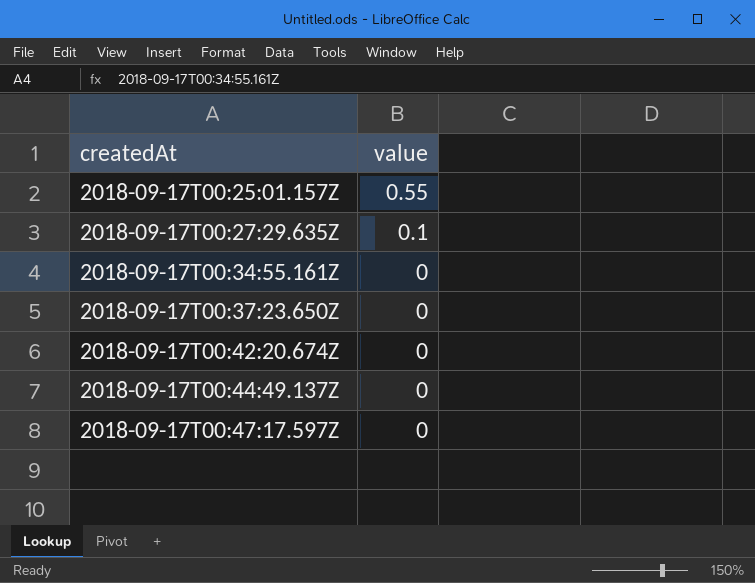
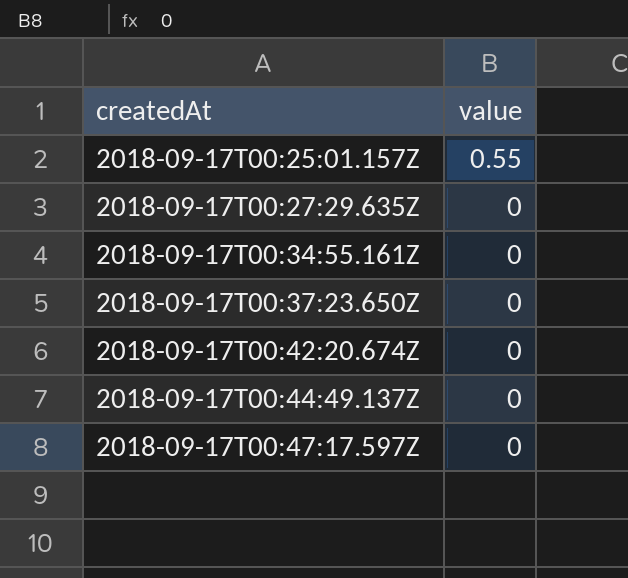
2018-09-17T00:27:29.635Z | value: 0.1 -> 0

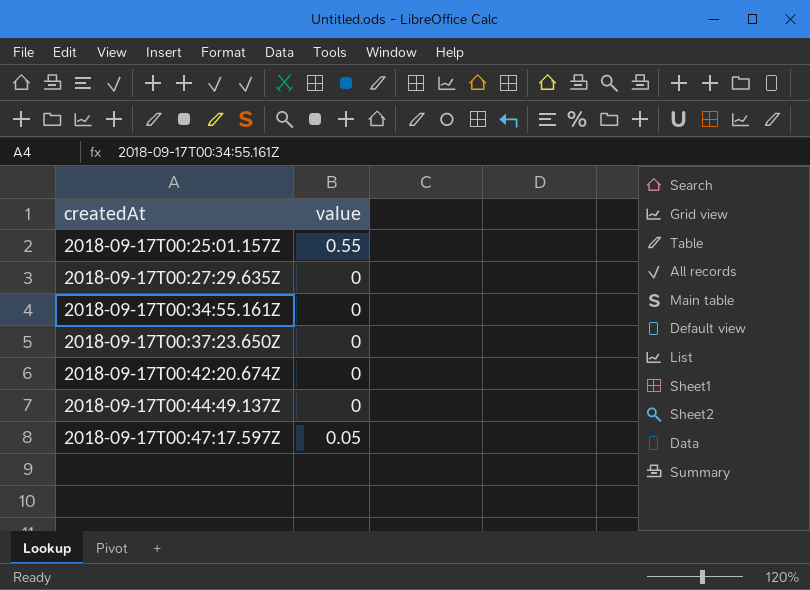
2018-09-17T00:47:17.597Z | value: 0 -> 0.05

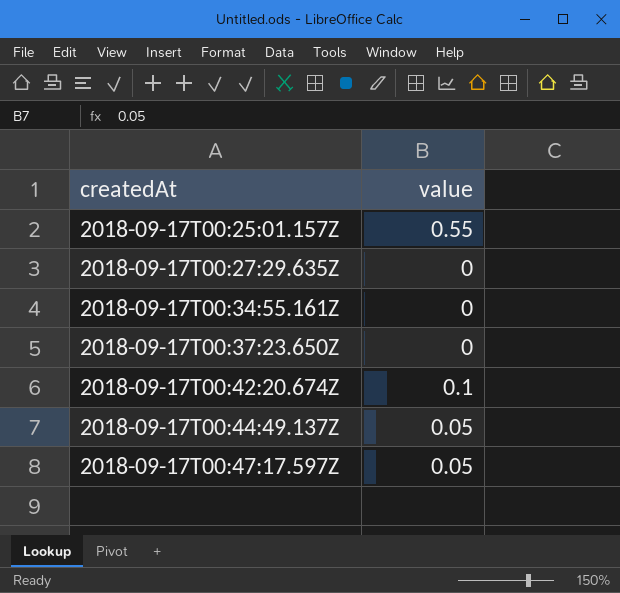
2018-09-17T00:42:20.674Z | value: 0 -> 0.1
2018-09-17T00:44:49.137Z | value: 0 -> 0.05

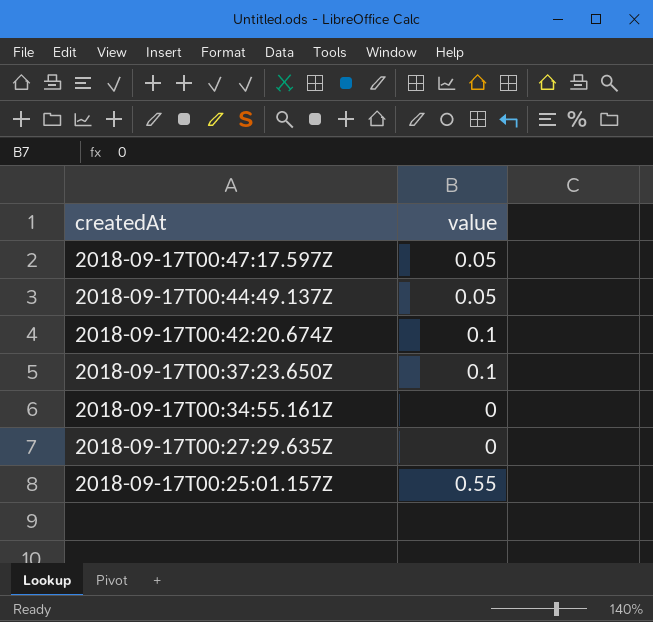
row order: createdAt ascending -> createdAt descending
2018-09-17T00:37:23.650Z | value: 0 -> 0.1

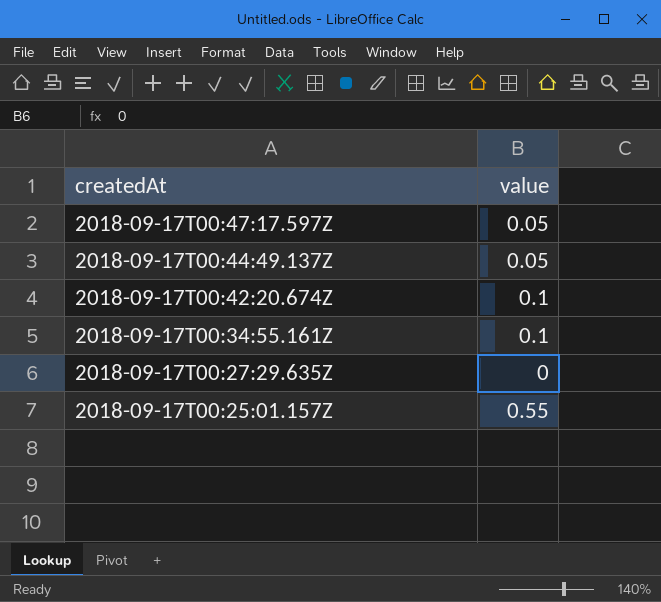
row 2018-09-17T00:37:23.650Z: 0.1 -> none
2018-09-17T00:34:55.161Z | value: 0 -> 0.1

